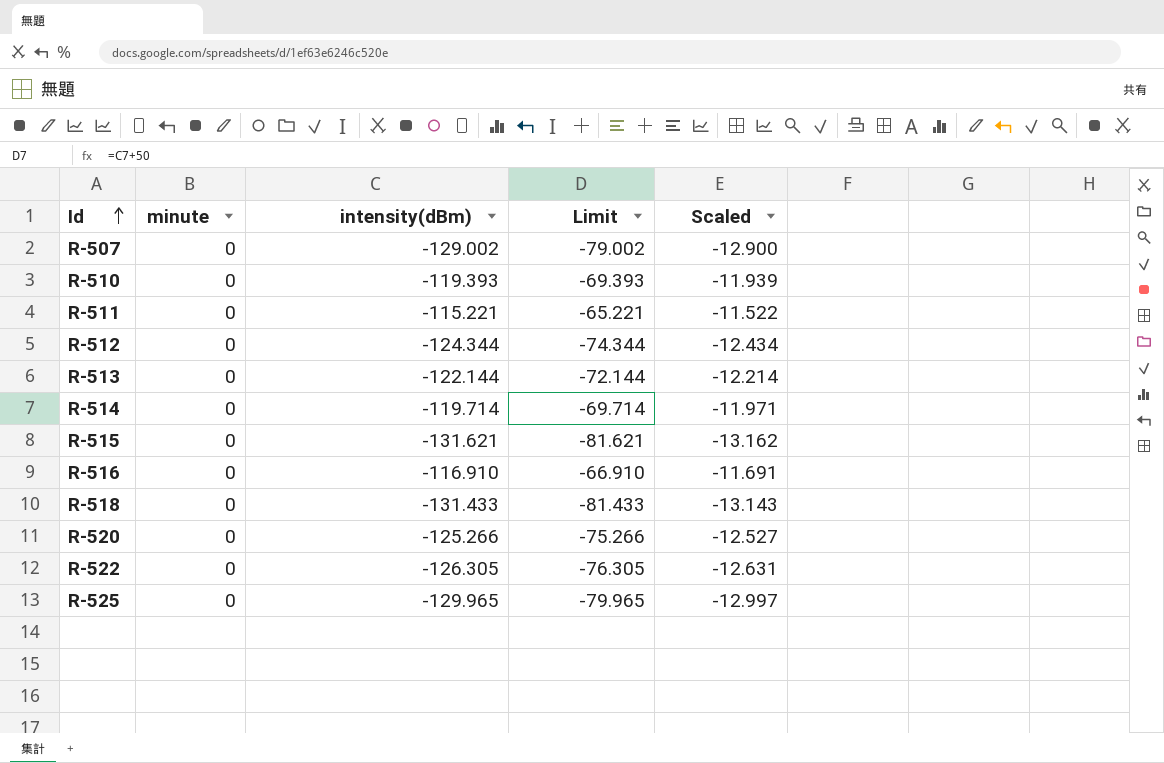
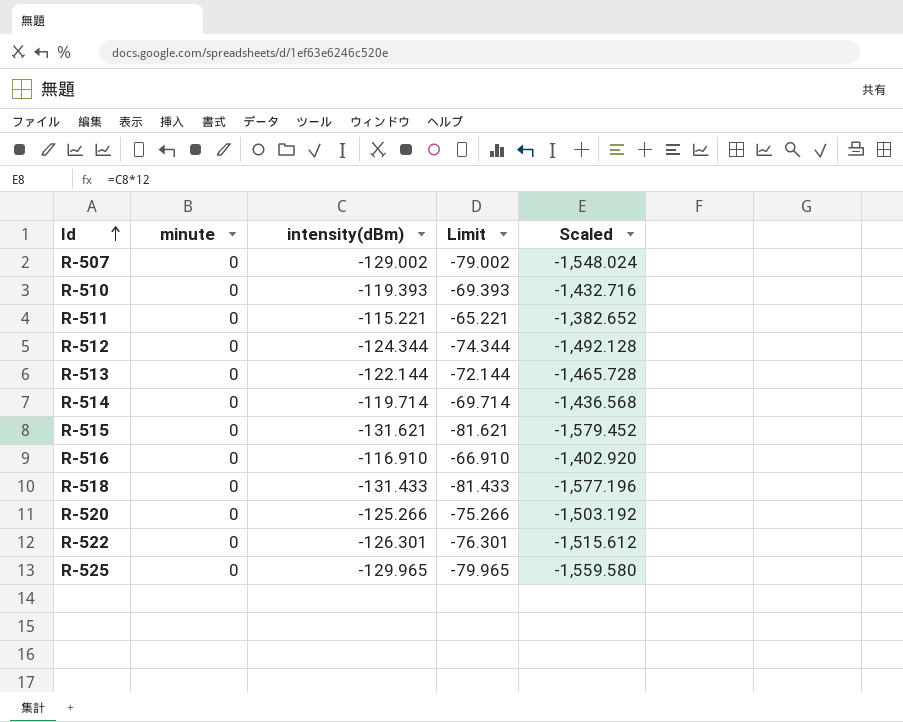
column Scaled | formula: [intensity(dBm)] * 0.1 -> [intensity(dBm)] * 12
R-522 | intensity(dBm): -126.305 -> -126.301
R-522 | Limit: -76.305 -> -76.301

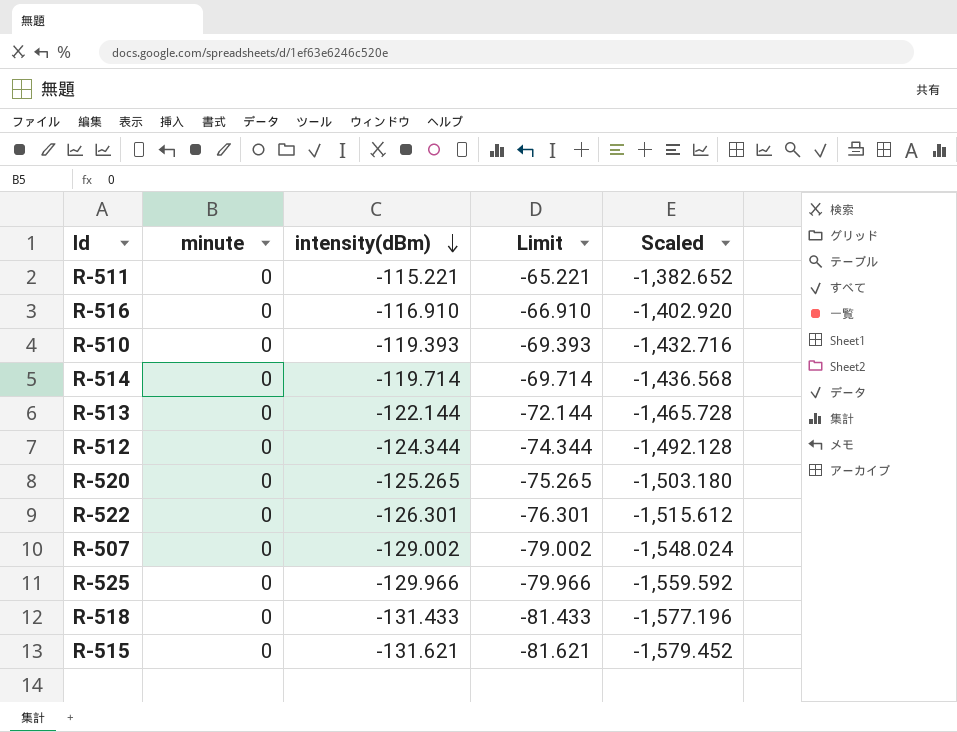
row order: Id ascending -> intensity(dBm) descending
R-520 | intensity(dBm): -125.266 -> -125.265
R-520 | Limit: -75.266 -> -75.265
R-520 | Scaled: -1,503.192 -> -1,503.180
R-525 | intensity(dBm): -129.965 -> -129.966
R-525 | Limit: -79.965 -> -79.966
R-525 | Scaled: -1,559.580 -> -1,559.592

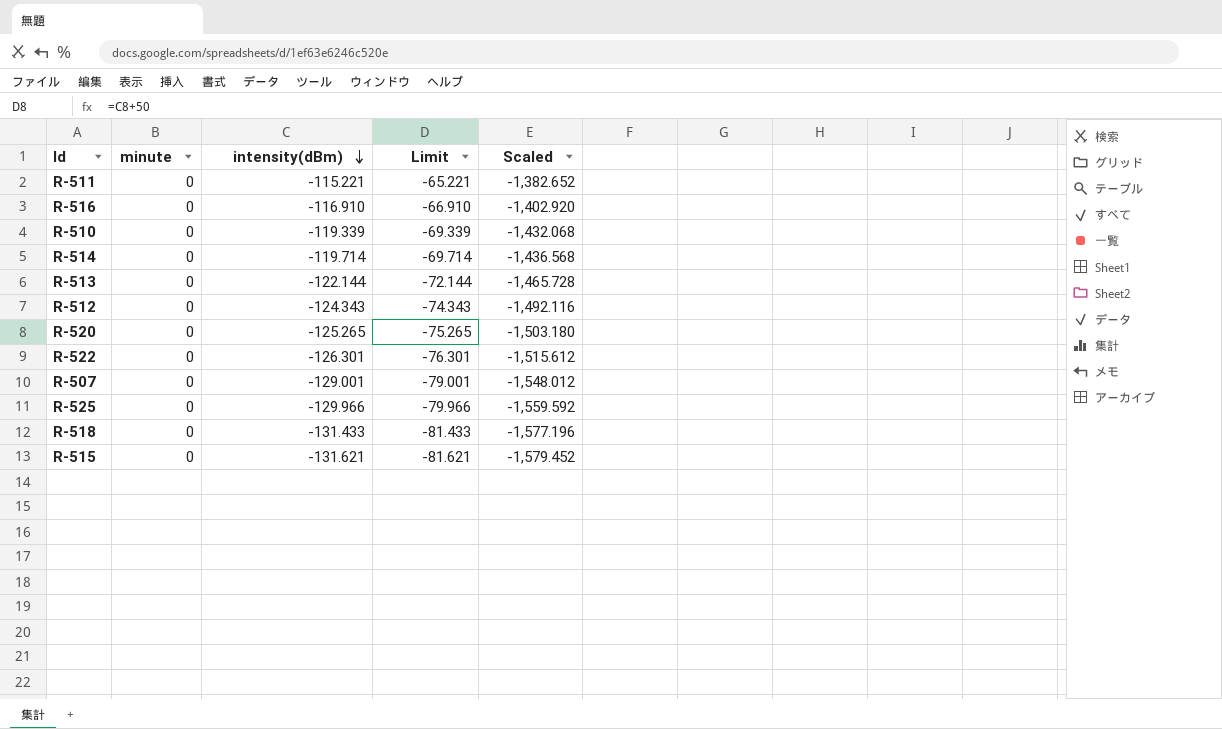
R-510 | intensity(dBm): -119.393 -> -119.339
R-510 | Limit: -69.393 -> -69.339
R-510 | Scaled: -1,432.716 -> -1,432.068
R-512 | intensity(dBm): -124.344 -> -124.343
R-512 | Limit: -74.344 -> -74.343
R-512 | Scaled: -1,492.128 -> -1,492.116
R-507 | intensity(dBm): -129.002 -> -129.001
R-507 | Limit: -79.002 -> -79.001
R-507 | Scaled: -1,548.024 -> -1,548.012

